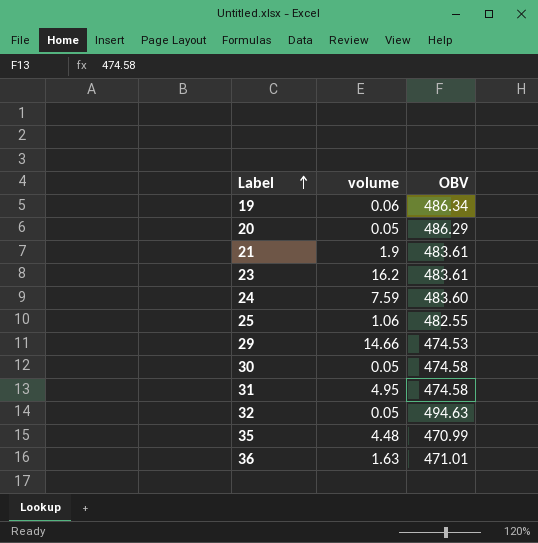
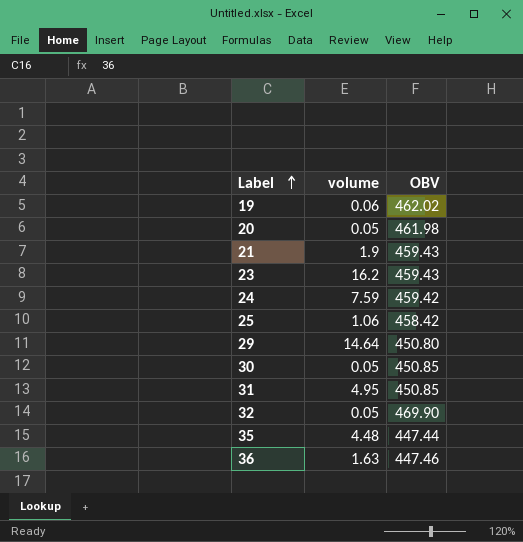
19 | OBV: 486.34 -> 462.02
20 | OBV: 486.29 -> 461.98
21 | OBV: 483.61 -> 459.43
23 | OBV: 483.61 -> 459.43
24 | OBV: 483.60 -> 459.42
25 | OBV: 482.55 -> 458.42
29 | volume: 14.66 -> 14.64
29 | OBV: 474.53 -> 450.80
30 | OBV: 474.58 -> 450.85
31 | OBV: 474.58 -> 450.85
32 | OBV: 494.63 -> 469.90
35 | OBV: 470.99 -> 447.44
36 | OBV: 471.01 -> 447.46

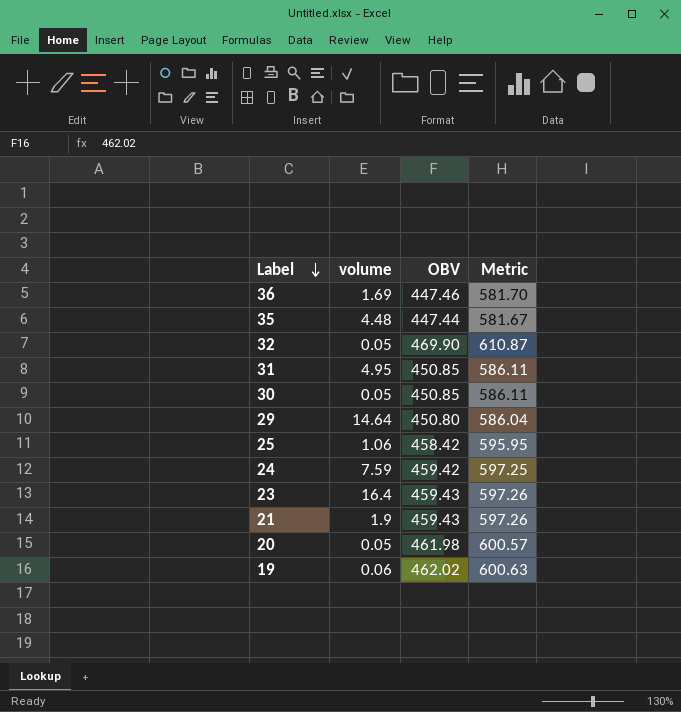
row order: Label ascending -> Label descending
column Metric | formula: none -> [OBV] * 1.3
36 | volume: 1.63 -> 1.69
23 | volume: 16.2 -> 16.4

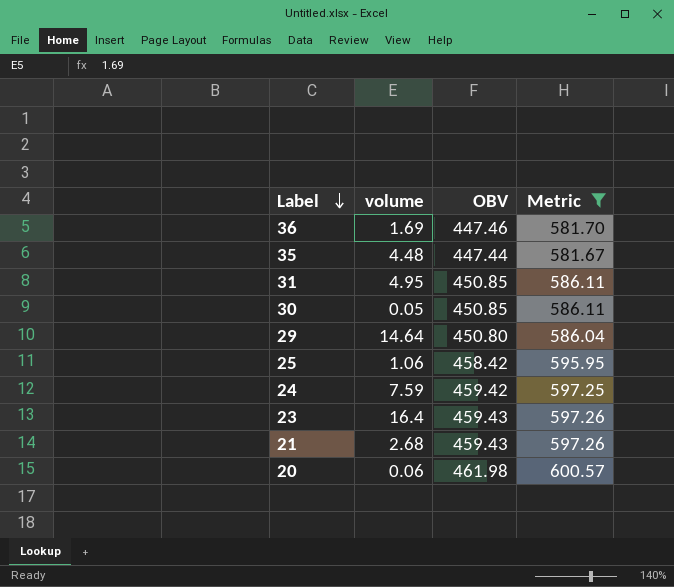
filter: none -> Metric <= 600.57
21 | volume: 1.9 -> 2.68
20 | volume: 0.05 -> 0.06

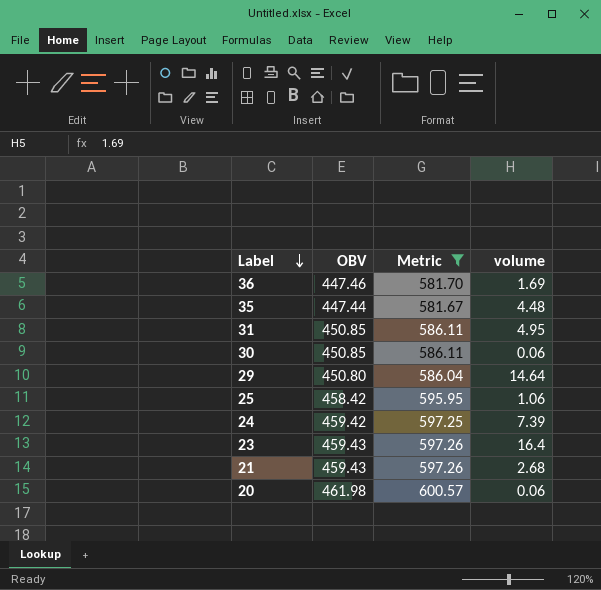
column volume | position: 2 -> 4
30 | volume: 0.05 -> 0.06
24 | volume: 7.59 -> 7.39

